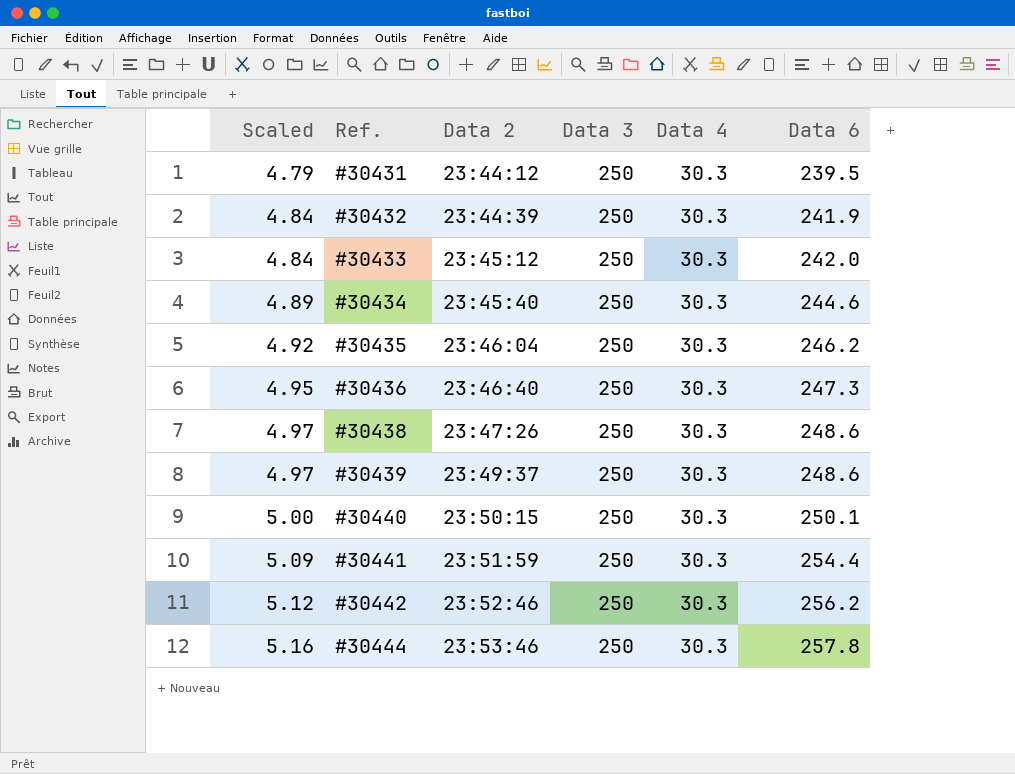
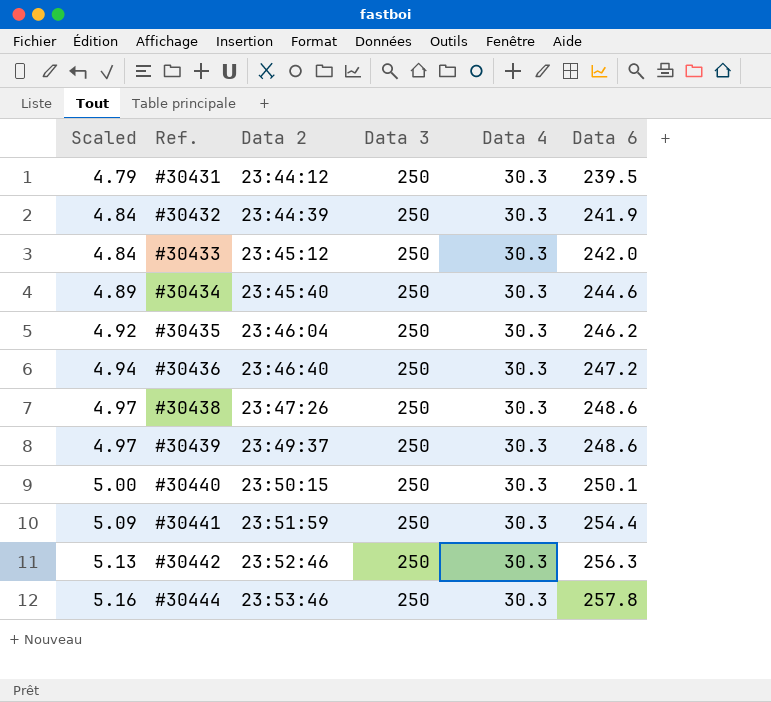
#30436 | Scaled: 4.95 -> 4.94
#30436 | Data 6: 247.3 -> 247.2
#30442 | Scaled: 5.12 -> 5.13
#30442 | Data 6: 256.2 -> 256.3

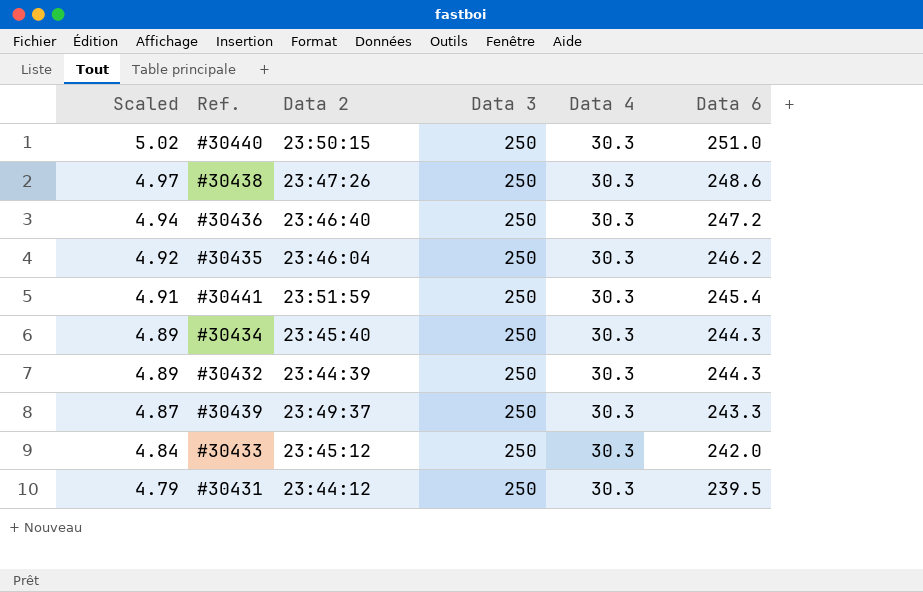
row order: Scaled ascending -> Scaled descending
row #30442: 5.13 | 23:52:46 | 250 | 30.3 | 256.3 -> none
row #30444: 5.16 | 23:53:46 | 250 | 30.3 | 257.8 -> none
#30440 | Scaled: 5.00 -> 5.02
#30440 | Data 6: 250.1 -> 251.0
#30441 | Scaled: 5.09 -> 4.91
#30441 | Data 6: 254.4 -> 245.4
#30434 | Data 6: 244.6 -> 244.3
#30432 | Scaled: 4.84 -> 4.89
#30432 | Data 6: 241.9 -> 244.3
#30439 | Scaled: 4.97 -> 4.87
#30439 | Data 6: 248.6 -> 243.3

